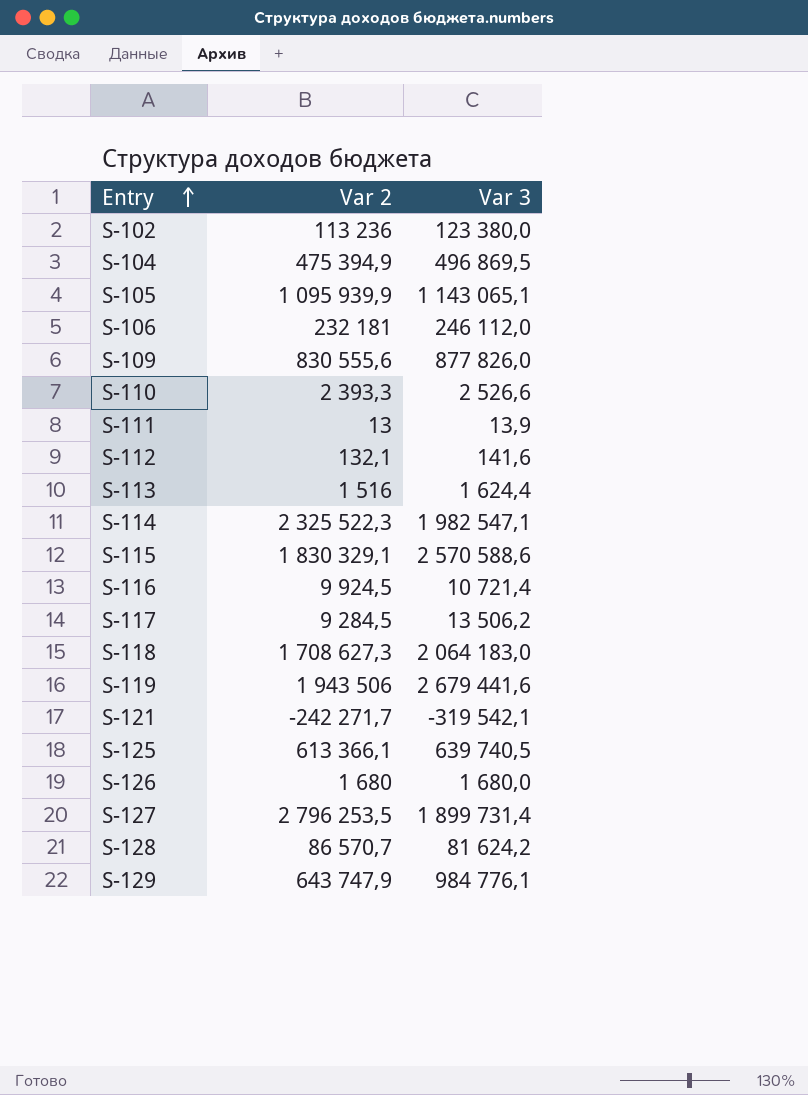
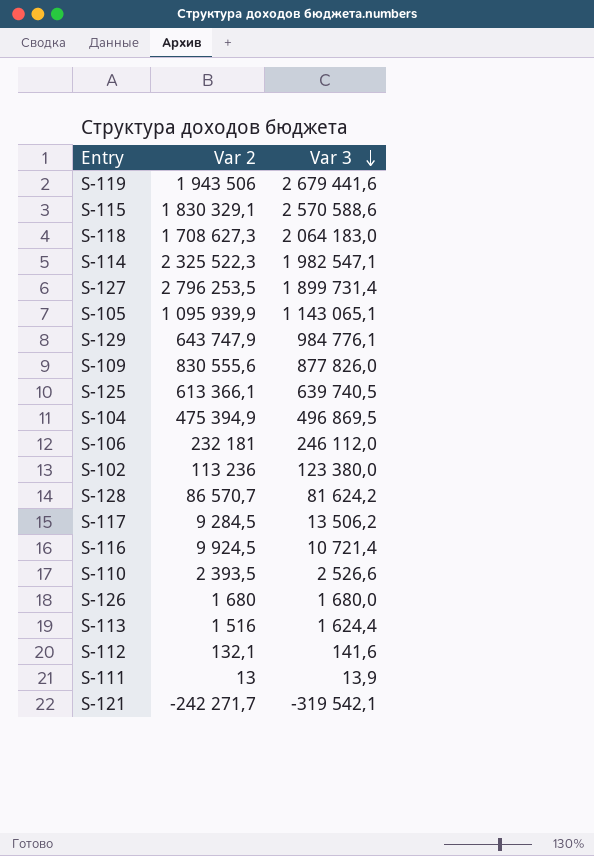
row order: Entry ascending -> Var 3 descending
S-110 | Var 2: 2 393,3 -> 2 393,5

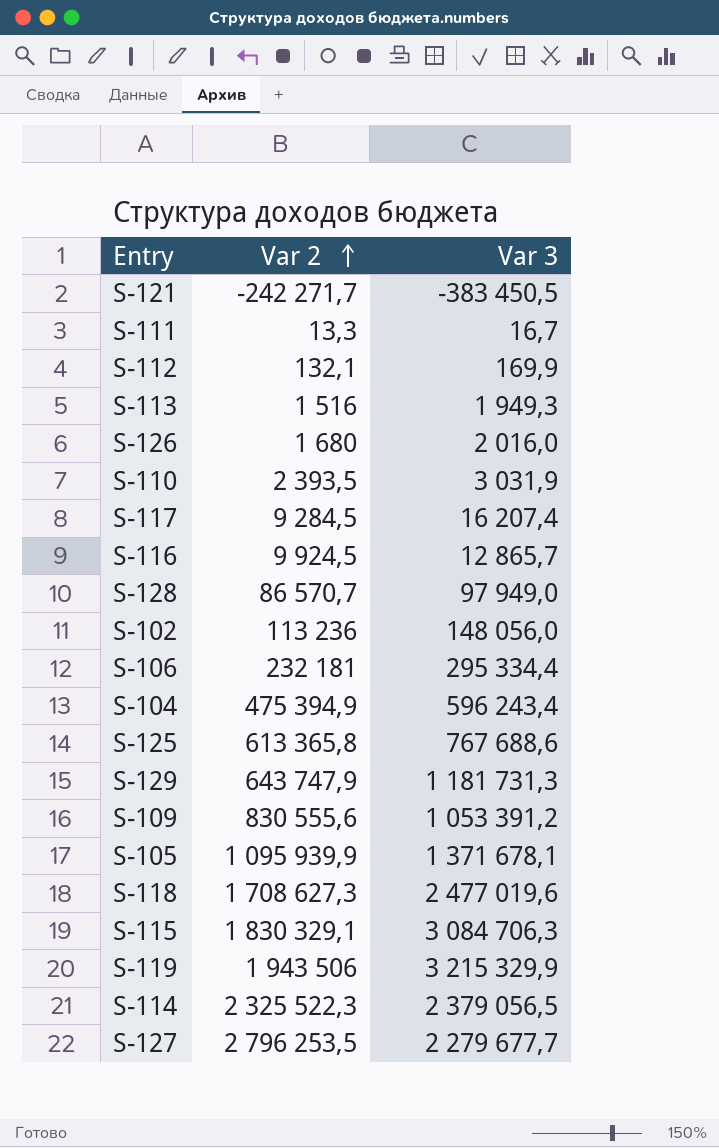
row order: Var 3 descending -> Var 2 ascending
S-121 | Var 3: -319 542,1 -> -383 450,5
S-111 | Var 2: 13 -> 13,3
S-111 | Var 3: 13,9 -> 16,7
S-112 | Var 3: 141,6 -> 169,9
S-113 | Var 3: 1 624,4 -> 1 949,3
S-126 | Var 3: 1 680,0 -> 2 016,0
S-110 | Var 3: 2 526,6 -> 3 031,9
S-117 | Var 3: 13 506,2 -> 16 207,4
S-116 | Var 3: 10 721,4 -> 12 865,7
S-128 | Var 3: 81 624,2 -> 97 949,0
S-102 | Var 3: 123 380,0 -> 148 056,0
S-106 | Var 3: 246 112,0 -> 295 334,4
S-104 | Var 3: 496 869,5 -> 596 243,4
S-125 | Var 2: 613 366,1 -> 613 365,8
S-125 | Var 3: 639 740,5 -> 767 688,6
S-129 | Var 3: 984 776,1 -> 1 181 731,3
S-109 | Var 3: 877 826,0 -> 1 053 391,2
S-105 | Var 3: 1 143 065,1 -> 1 371 678,1
S-118 | Var 3: 2 064 183,0 -> 2 477 019,6
S-115 | Var 3: 2 570 588,6 -> 3 084 706,3
S-119 | Var 3: 2 679 441,6 -> 3 215 329,9
S-114 | Var 3: 1 982 547,1 -> 2 379 056,5
S-127 | Var 3: 1 899 731,4 -> 2 279 677,7

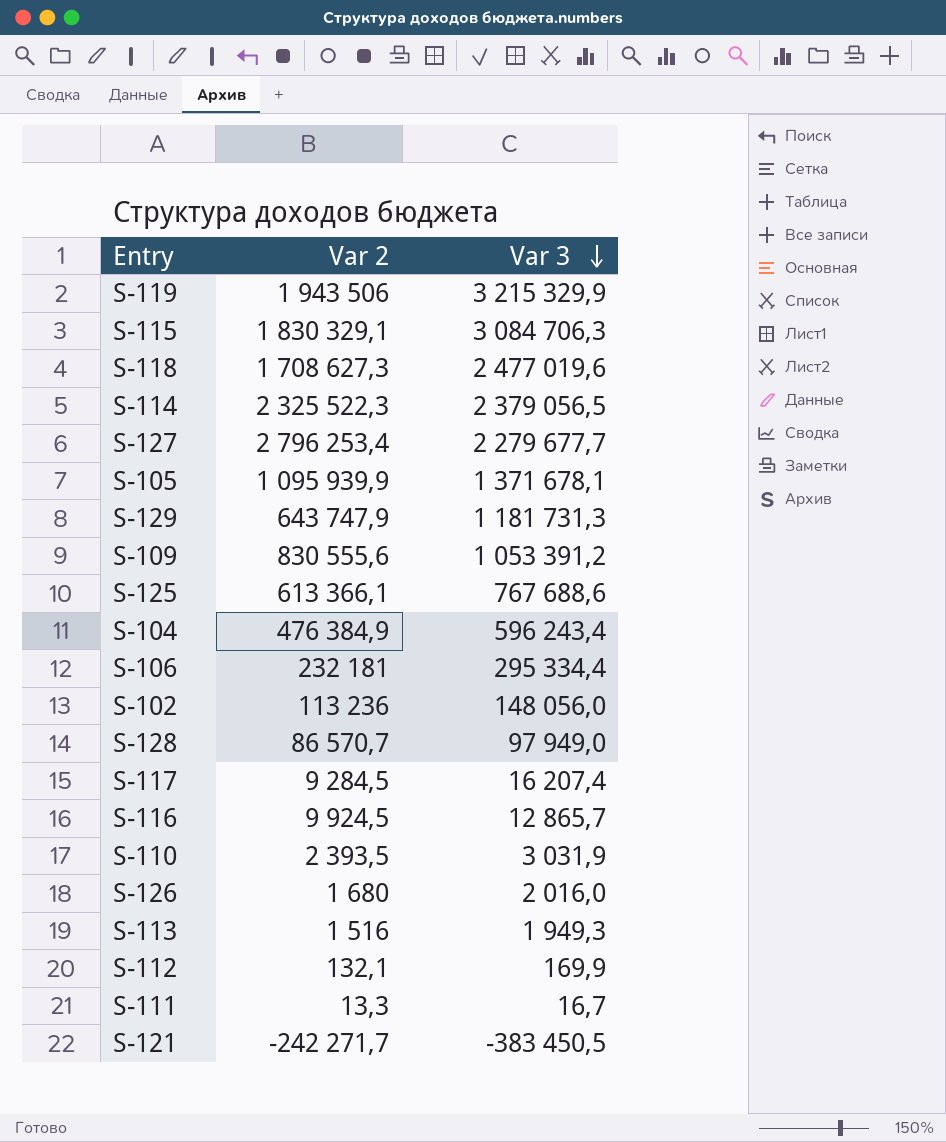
row order: Var 2 ascending -> Var 3 descending
S-127 | Var 2: 2 796 253,5 -> 2 796 253,4
S-125 | Var 2: 613 365,8 -> 613 366,1
S-104 | Var 2: 475 394,9 -> 476 384,9

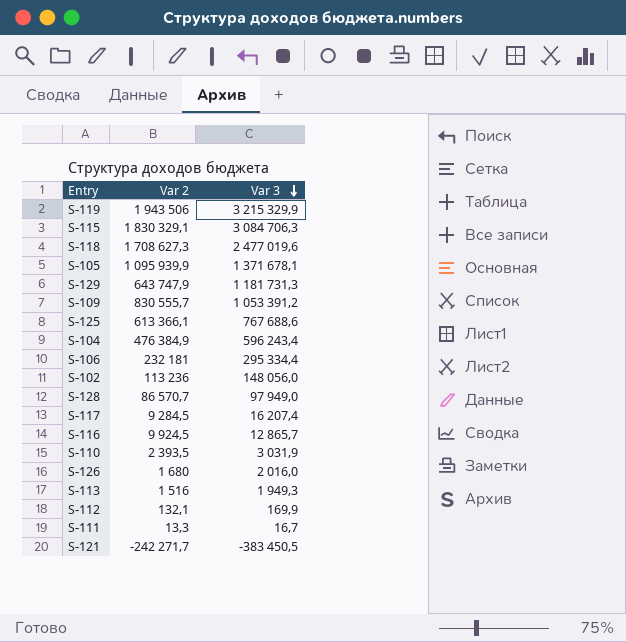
row S-114: 2 325 522,3 | 2 379 056,5 -> none
row S-127: 2 796 253,4 | 2 279 677,7 -> none
S-109 | Var 2: 830 555,6 -> 830 555,7

